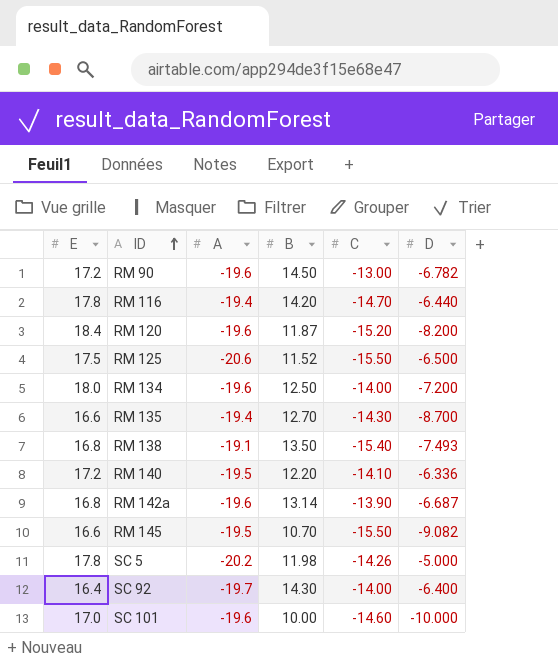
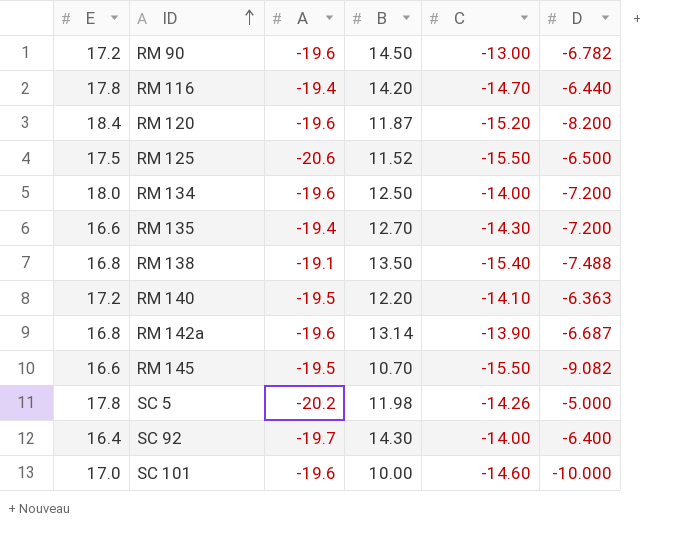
RM 135 | D: -8.700 -> -7.200
RM 138 | D: -7.493 -> -7.488
RM 140 | D: -6.336 -> -6.363

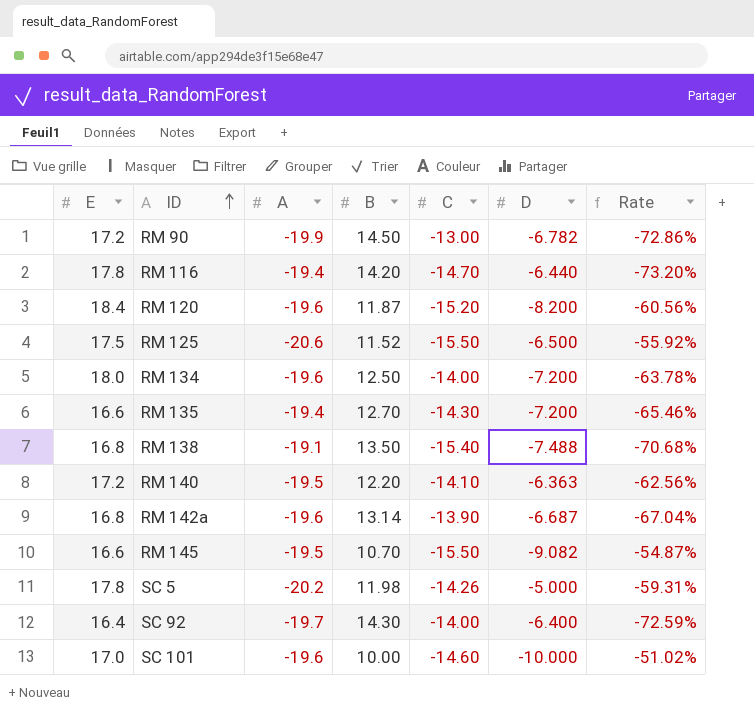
column Rate | formula: none -> [B] / [A]
RM 90 | A: -19.6 -> -19.9

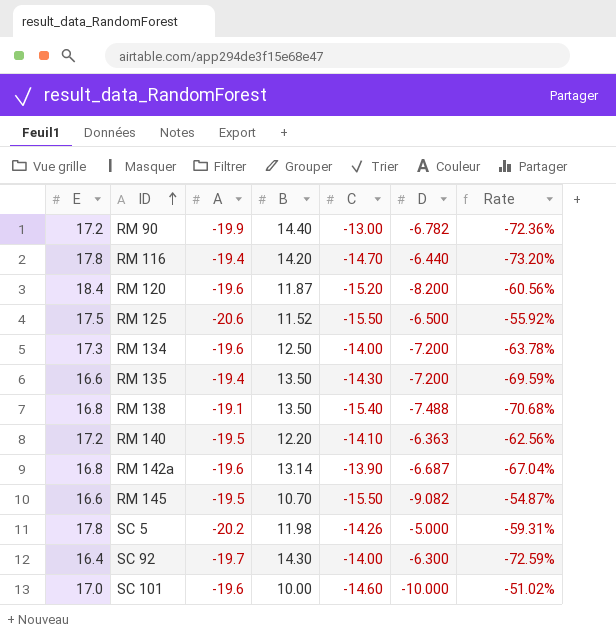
RM 90 | B: 14.50 -> 14.40
RM 90 | Rate: -72.86% -> -72.36%
RM 134 | E: 18.0 -> 17.3
RM 135 | B: 12.70 -> 13.50
RM 135 | Rate: -65.46% -> -69.59%
SC 92 | D: -6.400 -> -6.300

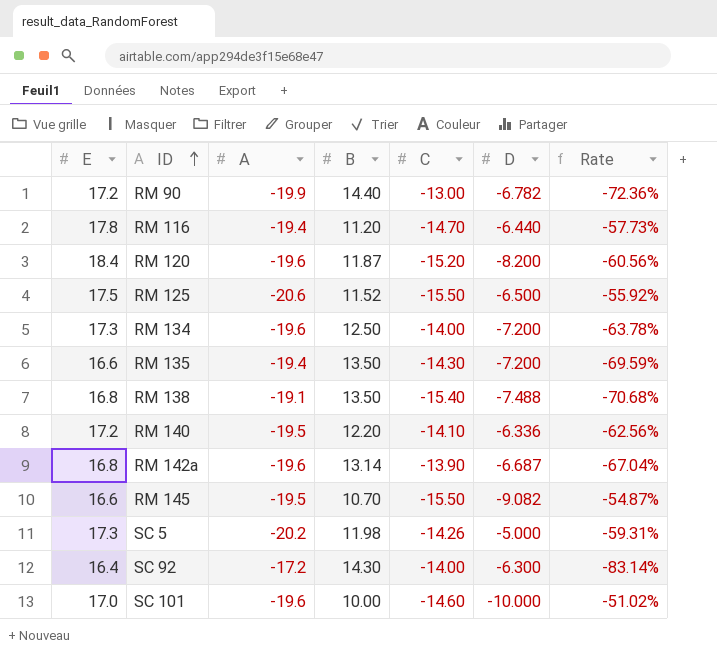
RM 116 | B: 14.20 -> 11.20
RM 116 | Rate: -73.20% -> -57.73%
RM 140 | D: -6.363 -> -6.336
SC 5 | E: 17.8 -> 17.3
SC 92 | A: -19.7 -> -17.2
SC 92 | Rate: -72.59% -> -83.14%

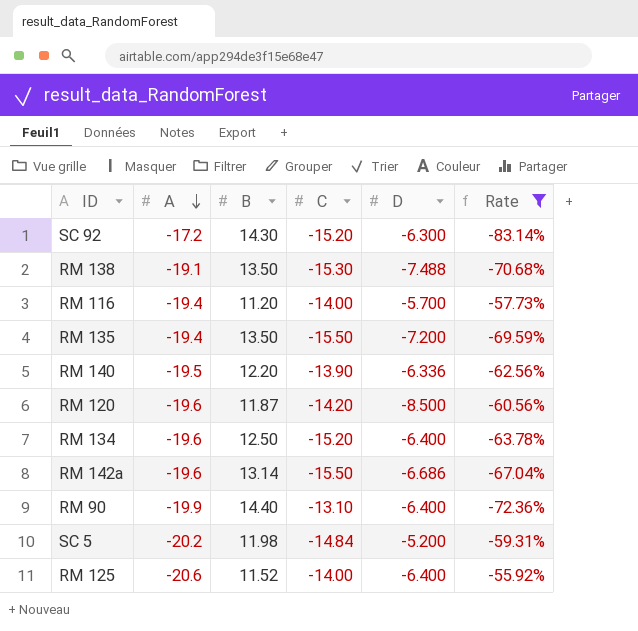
filter: none -> Rate <= -55.92%
row order: ID ascending -> A descending
column E | position: 1 -> none
SC 92 | C: -14.00 -> -15.20
RM 138 | C: -15.40 -> -15.30
RM 116 | C: -14.70 -> -14.00
RM 116 | D: -6.440 -> -5.700
RM 135 | C: -14.30 -> -15.50
RM 140 | C: -14.10 -> -13.90
RM 120 | C: -15.20 -> -14.20
RM 120 | D: -8.200 -> -8.500
RM 134 | C: -14.00 -> -15.20
RM 134 | D: -7.200 -> -6.400
RM 142a | C: -13.90 -> -15.50
RM 142a | D: -6.687 -> -6.686
RM 90 | C: -13.00 -> -13.10
RM 90 | D: -6.782 -> -6.400
SC 5 | C: -14.26 -> -14.84
SC 5 | D: -5.000 -> -5.200
RM 125 | C: -15.50 -> -14.00
RM 125 | D: -6.500 -> -6.400

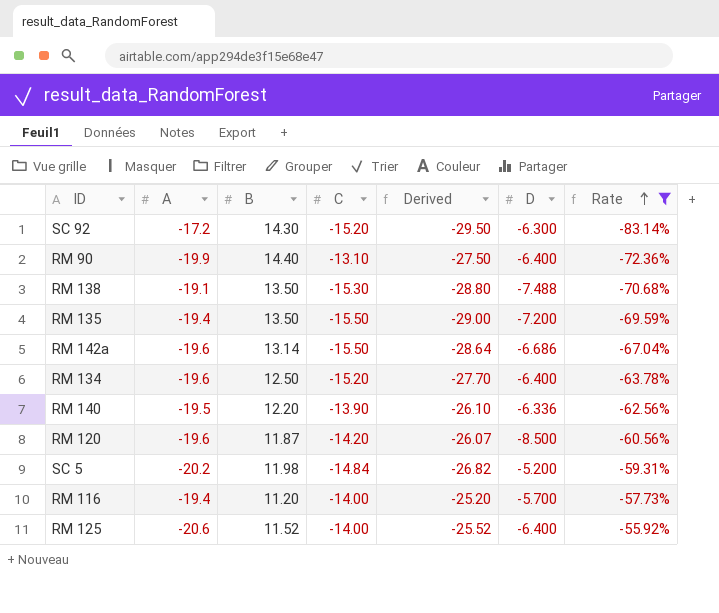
row order: A descending -> Rate ascending
column Derived | formula: none -> [C] - [B]

